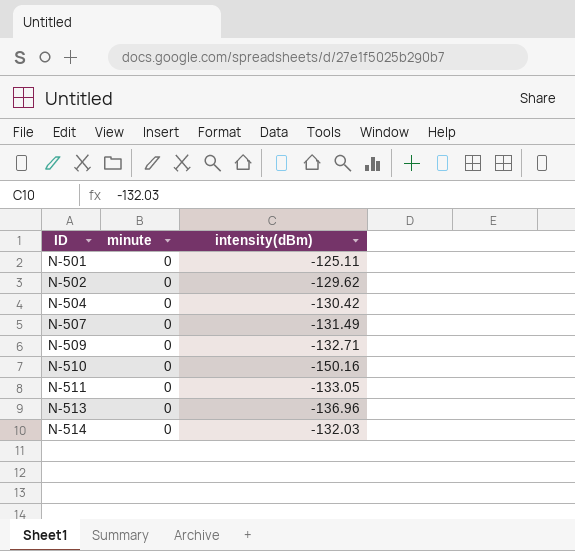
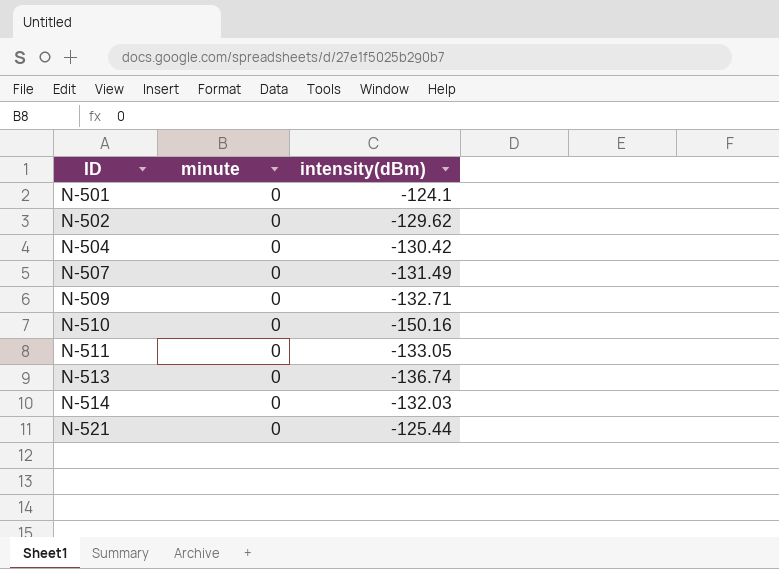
N-501 | intensity(dBm): -125.11 -> -124.1
N-513 | intensity(dBm): -136.96 -> -136.74
row N-521: none -> 0 | -125.44

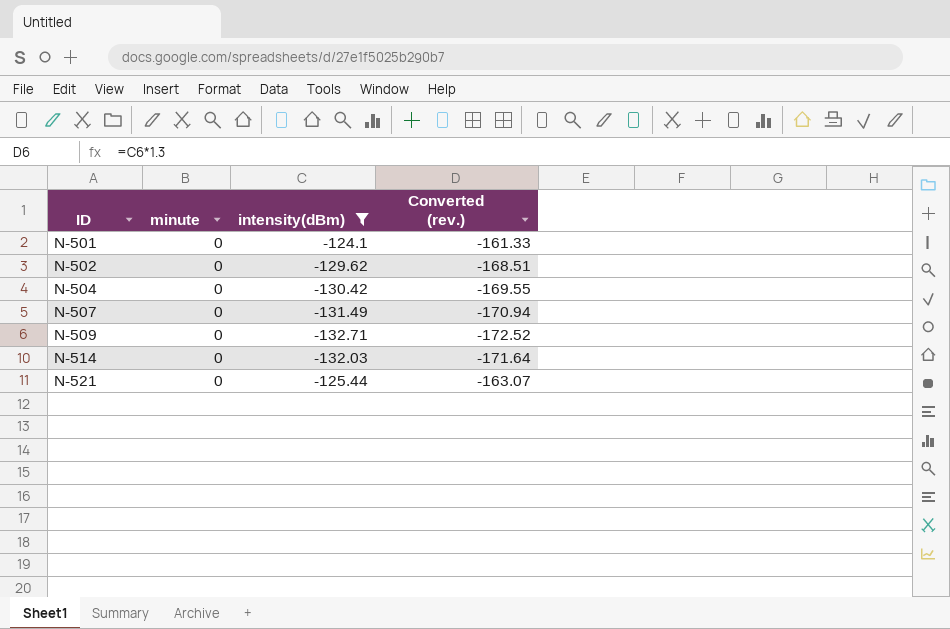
filter: none -> intensity(dBm) >= -132.71
column Converted (rev.) | formula: none -> [intensity(dBm)] * 1.3

